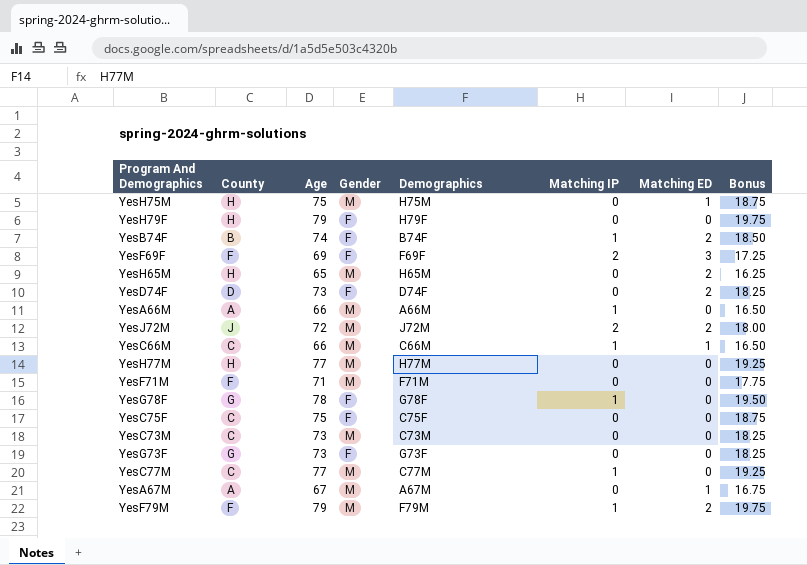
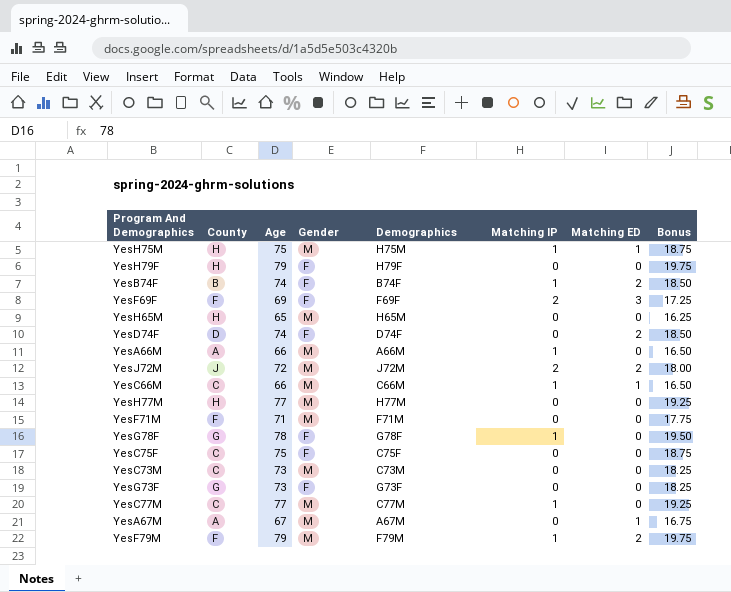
YesH75M | Matching IP: 0 -> 1
YesH65M | Matching ED: 2 -> 0
YesD74F | Age: 73 -> 74
YesD74F | Bonus: 18.25 -> 18.50

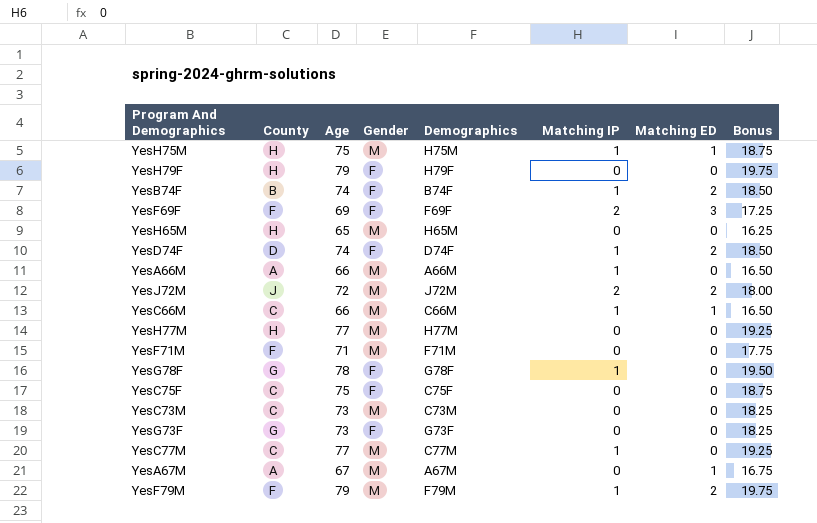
YesD74F | Matching IP: 0 -> 1

